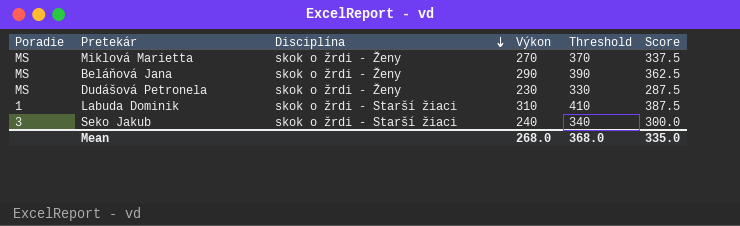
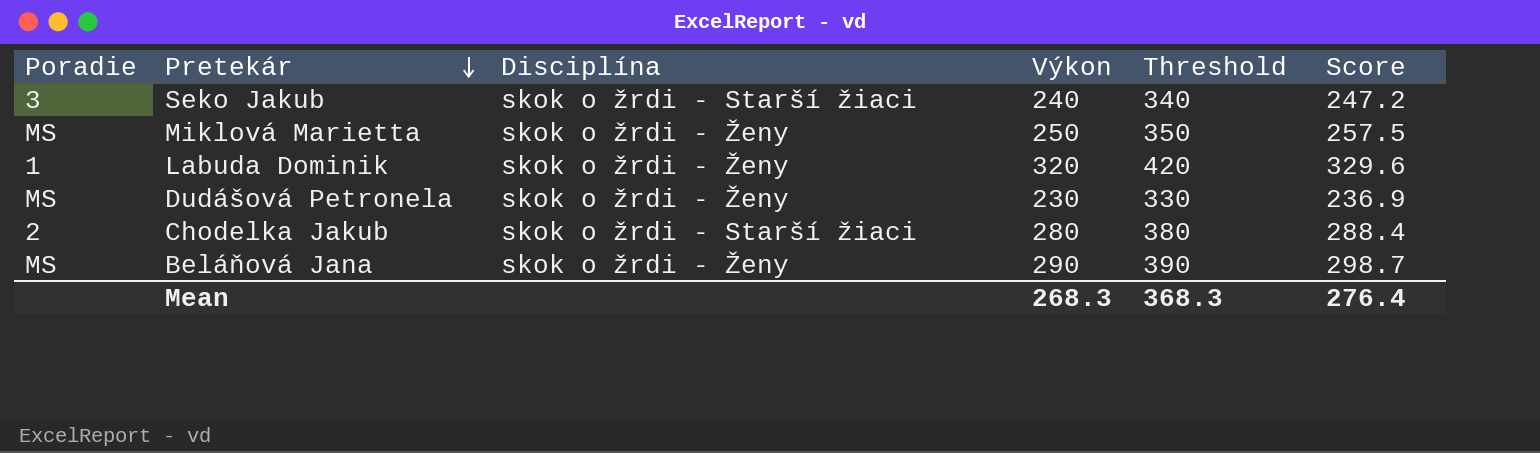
row order: Disciplína descending -> Pretekár descending
column Score | formula: [Výkon] * 1.25 -> [Výkon] * 1.03
Miklová Marietta | Výkon: 270 -> 250
Miklová Marietta | Threshold: 370 -> 350
Labuda Dominik | Disciplína: skok o žrdi - Starší žiaci -> skok o žrdi - Ženy
Labuda Dominik | Výkon: 310 -> 320
Labuda Dominik | Threshold: 410 -> 420
row Chodelka Jakub: none -> 2 | skok o žrdi - Starší žiaci | 280 | 380 | 288.4
Mean | Výkon: 268.0 -> 268.3
Mean | Threshold: 368.0 -> 368.3
Mean | Score: 335.0 -> 276.4

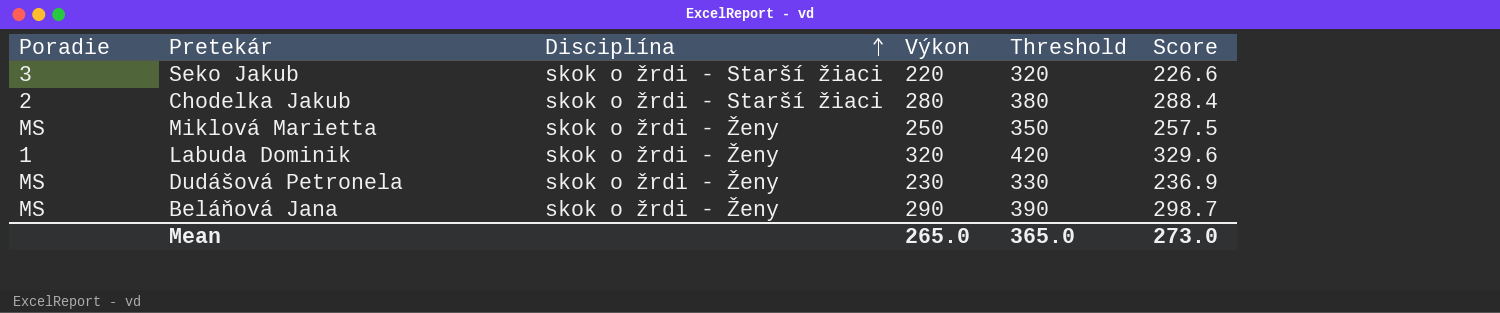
row order: Pretekár descending -> Disciplína ascending
Seko Jakub | Výkon: 240 -> 220
Seko Jakub | Threshold: 340 -> 320
Seko Jakub | Score: 247.2 -> 226.6
Mean | Výkon: 268.3 -> 265.0
Mean | Threshold: 368.3 -> 365.0
Mean | Score: 276.4 -> 273.0

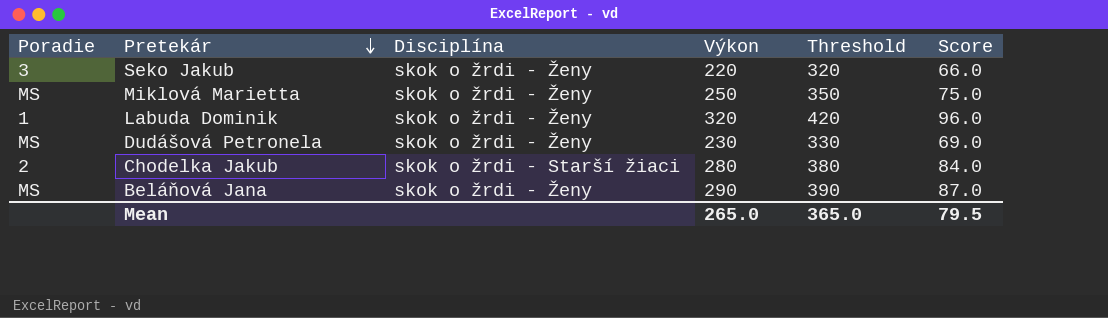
row order: Disciplína ascending -> Pretekár descending
column Score | formula: [Výkon] * 1.03 -> [Výkon] * 0.3
Seko Jakub | Disciplína: skok o žrdi - Starší žiaci -> skok o žrdi - Ženy
Mean | Score: 273.0 -> 79.5

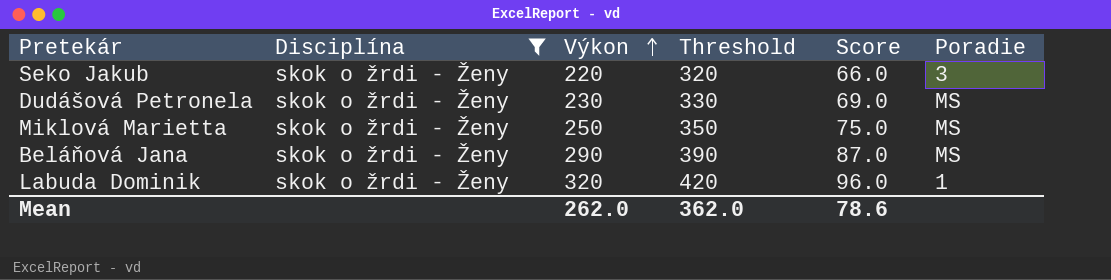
filter: none -> Disciplína = skok o žrdi - Ženy
row order: Pretekár descending -> Výkon ascending
column Poradie | position: 1 -> 6
Mean | Výkon: 265.0 -> 262.0
Mean | Threshold: 365.0 -> 362.0
Mean | Score: 79.5 -> 78.6

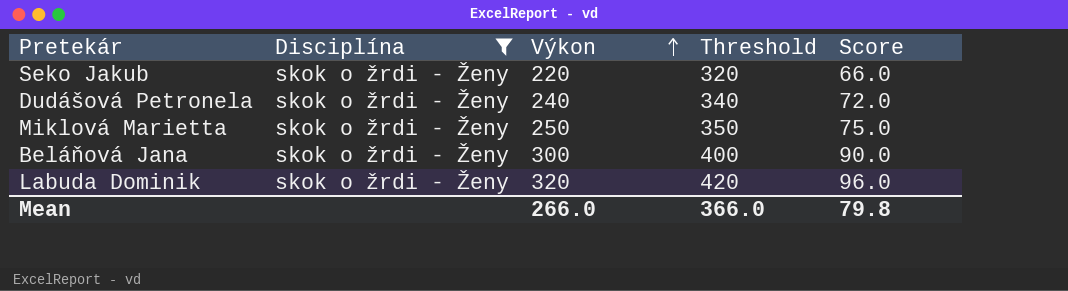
column Poradie | position: 6 -> none
Dudášová Petronela | Výkon: 230 -> 240
Dudášová Petronela | Threshold: 330 -> 340
Dudášová Petronela | Score: 69.0 -> 72.0
Beláňová Jana | Výkon: 290 -> 300
Beláňová Jana | Threshold: 390 -> 400
Beláňová Jana | Score: 87.0 -> 90.0
Mean | Výkon: 262.0 -> 266.0
Mean | Threshold: 362.0 -> 366.0
Mean | Score: 78.6 -> 79.8

